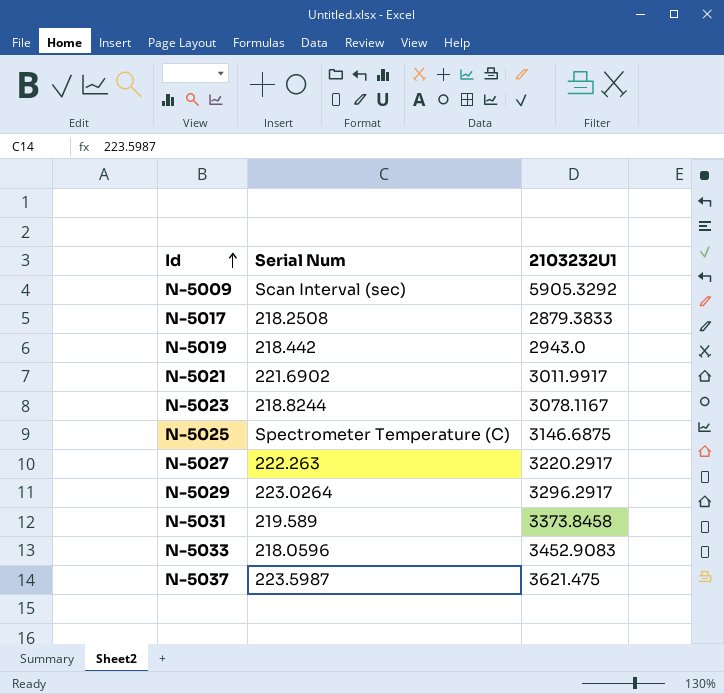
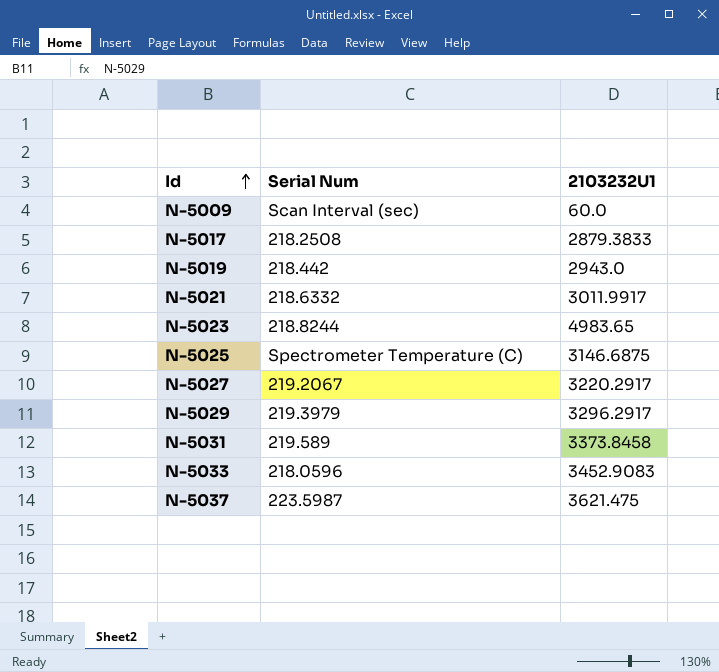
N-5009 | 2103232U1: 5905.3292 -> 60.0
N-5021 | Serial Num: 221.6902 -> 218.6332
N-5023 | 2103232U1: 3078.1167 -> 4983.65
N-5027 | Serial Num: 222.263 -> 219.2067
N-5029 | Serial Num: 223.0264 -> 219.3979

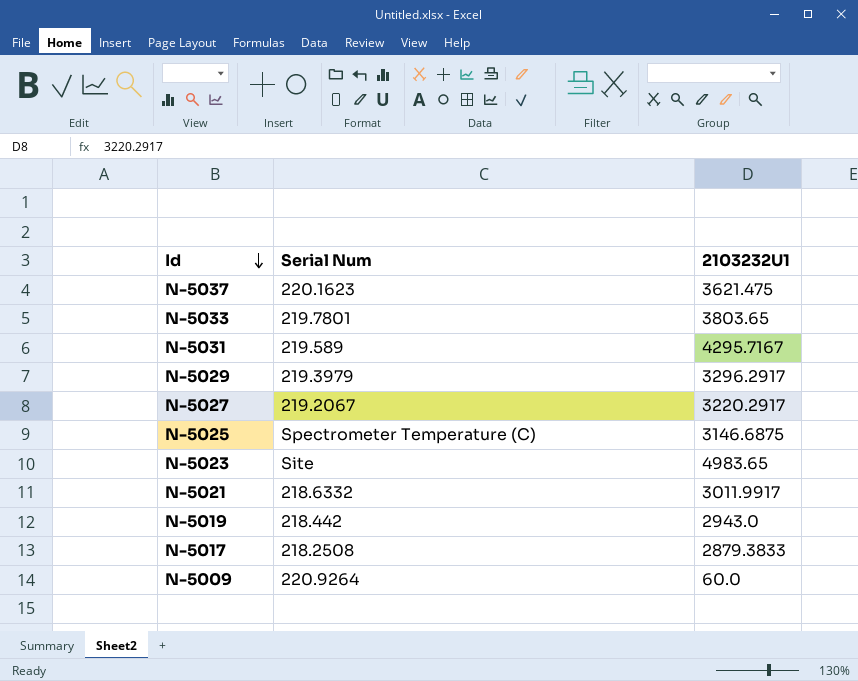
row order: Id ascending -> Id descending
N-5037 | Serial Num: 223.5987 -> 220.1623
N-5033 | Serial Num: 218.0596 -> 219.7801
N-5033 | 2103232U1: 3452.9083 -> 3803.65
N-5031 | 2103232U1: 3373.8458 -> 4295.7167
N-5023 | Serial Num: 218.8244 -> Site
N-5009 | Serial Num: Scan Interval (sec) -> 220.9264

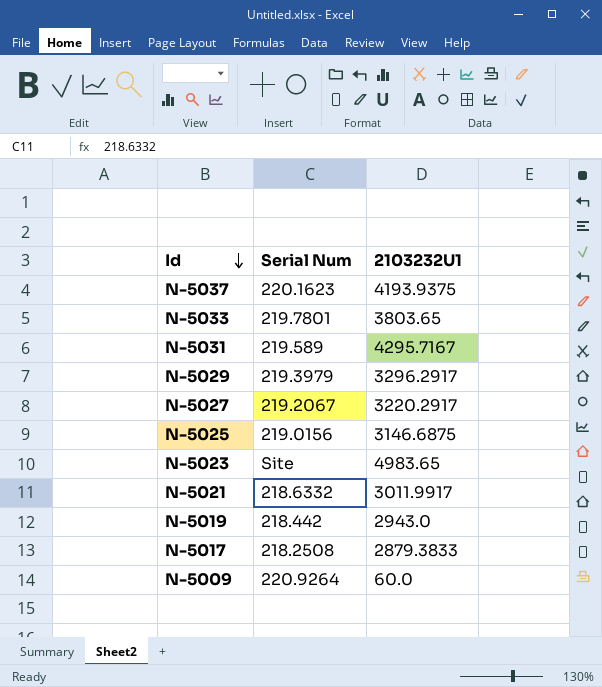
N-5037 | 2103232U1: 3621.475 -> 4193.9375
N-5025 | Serial Num: Spectrometer Temperature (C) -> 219.0156

